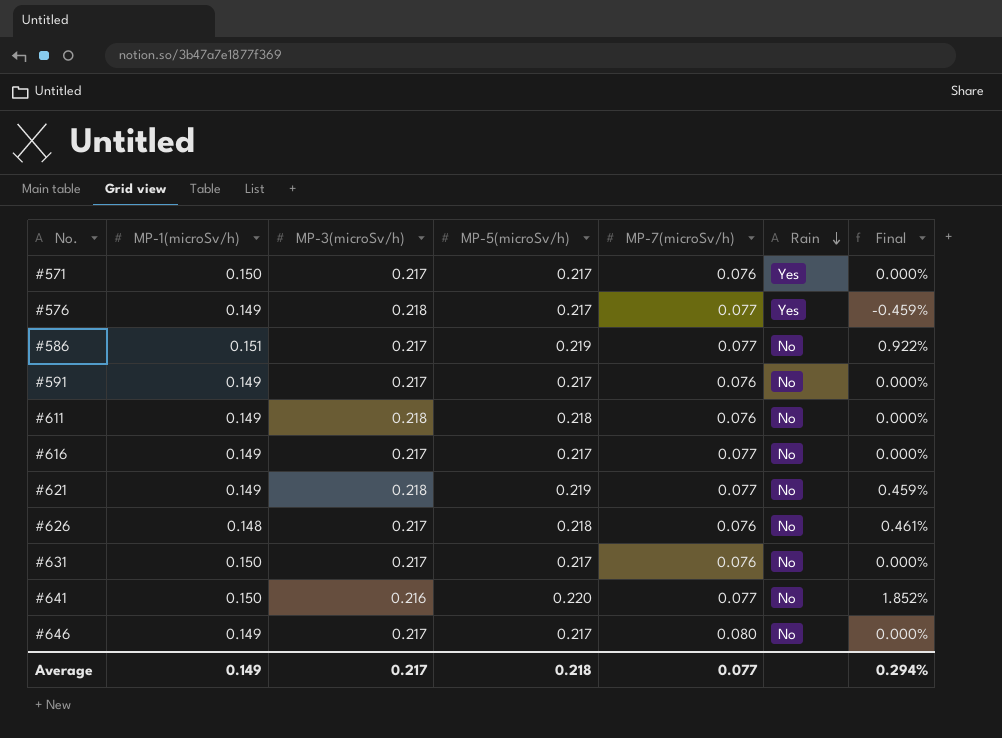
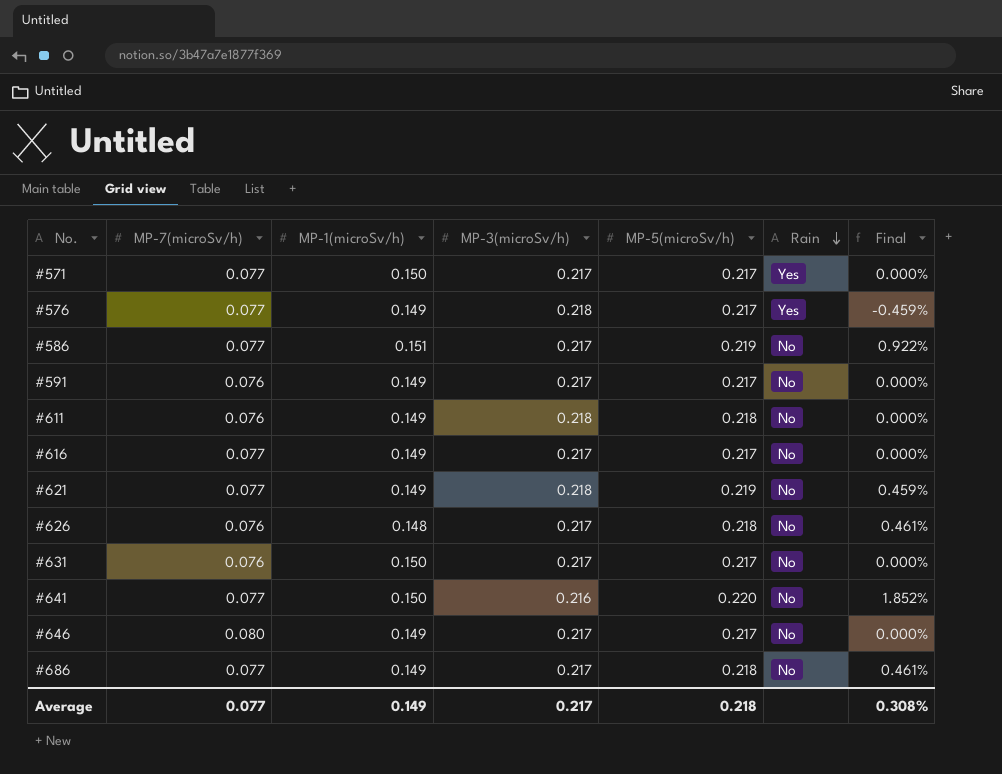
column MP-7(microSv/h) | position: 5 -> 2
#571 | MP-7(microSv/h): 0.076 -> 0.077
row #686: none -> 0.077 | 0.149 | 0.217 | 0.218 | No | 0.461%
Average | Final: 0.294% -> 0.308%

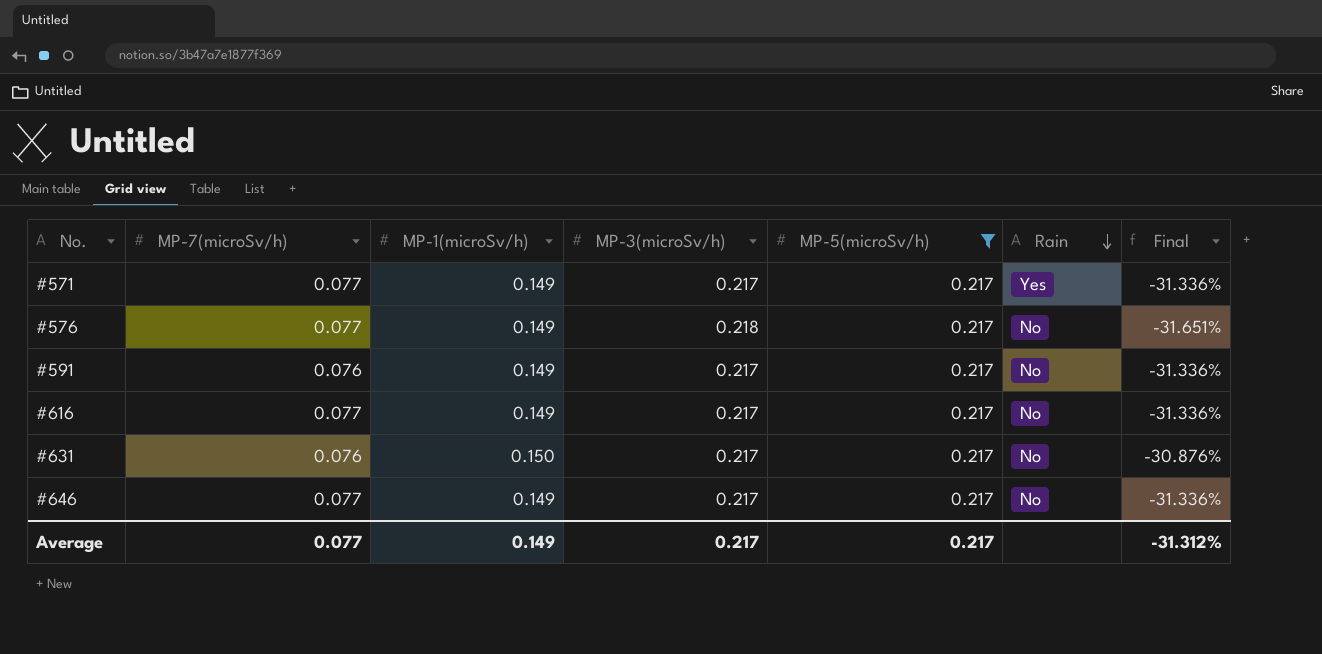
filter: none -> MP-5(microSv/h) = 0.217
column Final | formula: ([MP-5(microSv/h)] - [MP-3(microSv/h)]) / [MP-3(microSv/h)] -> ([MP-1(microSv/h)] - [MP-3(microSv/h)]) / [MP-3(microSv/h)]
#571 | MP-1(microSv/h): 0.150 -> 0.149
#576 | Rain: Yes -> No
#646 | MP-7(microSv/h): 0.080 -> 0.077
Average | MP-5(microSv/h): 0.218 -> 0.217
Average | Final: 0.308% -> -31.312%

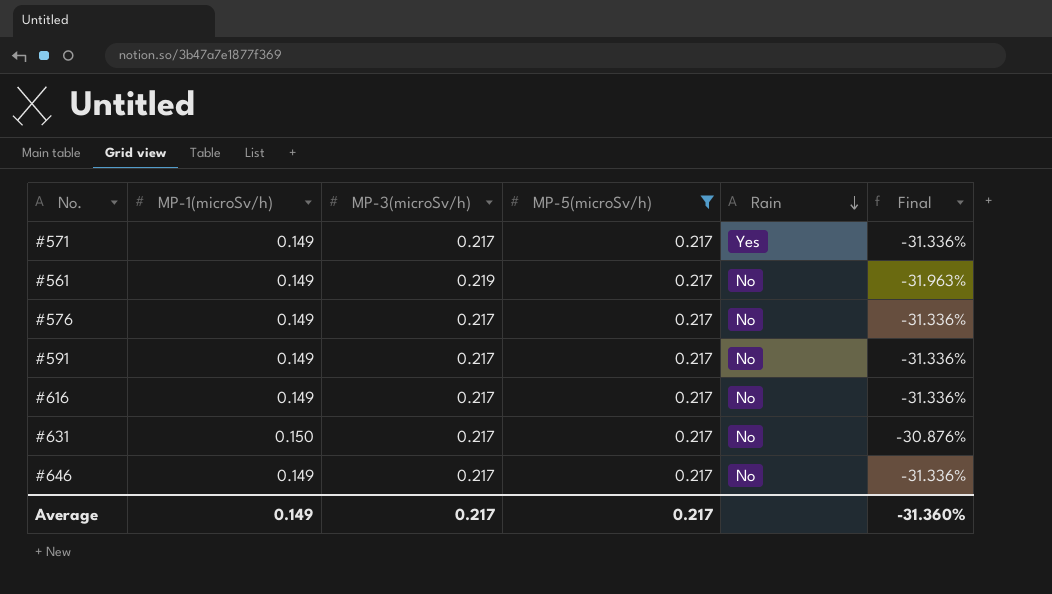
column MP-7(microSv/h) | position: 2 -> none
row #561: none -> 0.149 | 0.219 | 0.217 | No | -31.963%
#576 | MP-3(microSv/h): 0.218 -> 0.217
#576 | Final: -31.651% -> -31.336%
Average | Final: -31.312% -> -31.360%

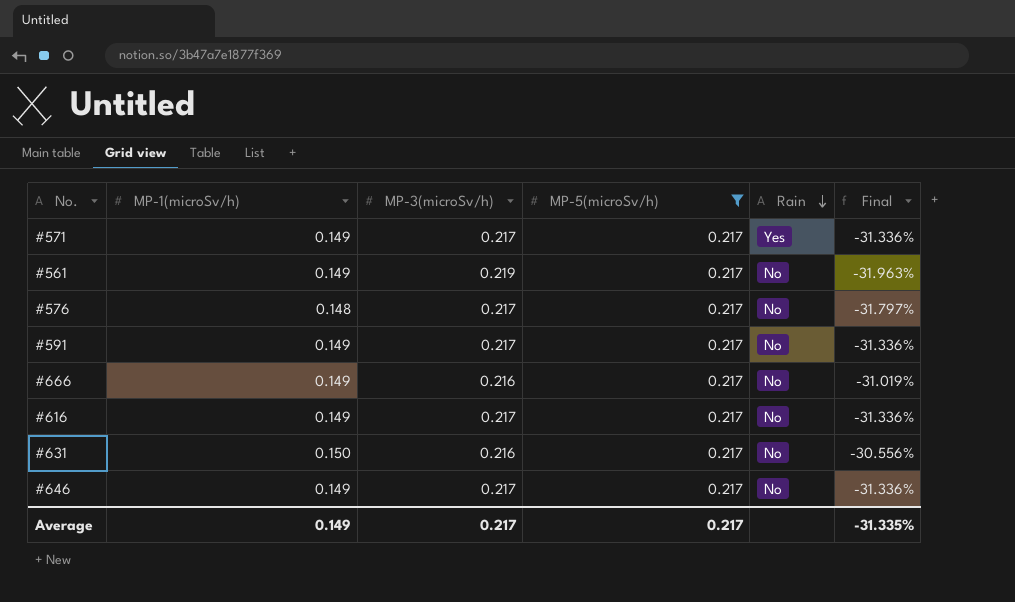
#576 | MP-1(microSv/h): 0.149 -> 0.148
#576 | Final: -31.336% -> -31.797%
row #666: none -> 0.149 | 0.216 | 0.217 | No | -31.019%
#631 | MP-3(microSv/h): 0.217 -> 0.216
#631 | Final: -30.876% -> -30.556%
Average | Final: -31.360% -> -31.335%

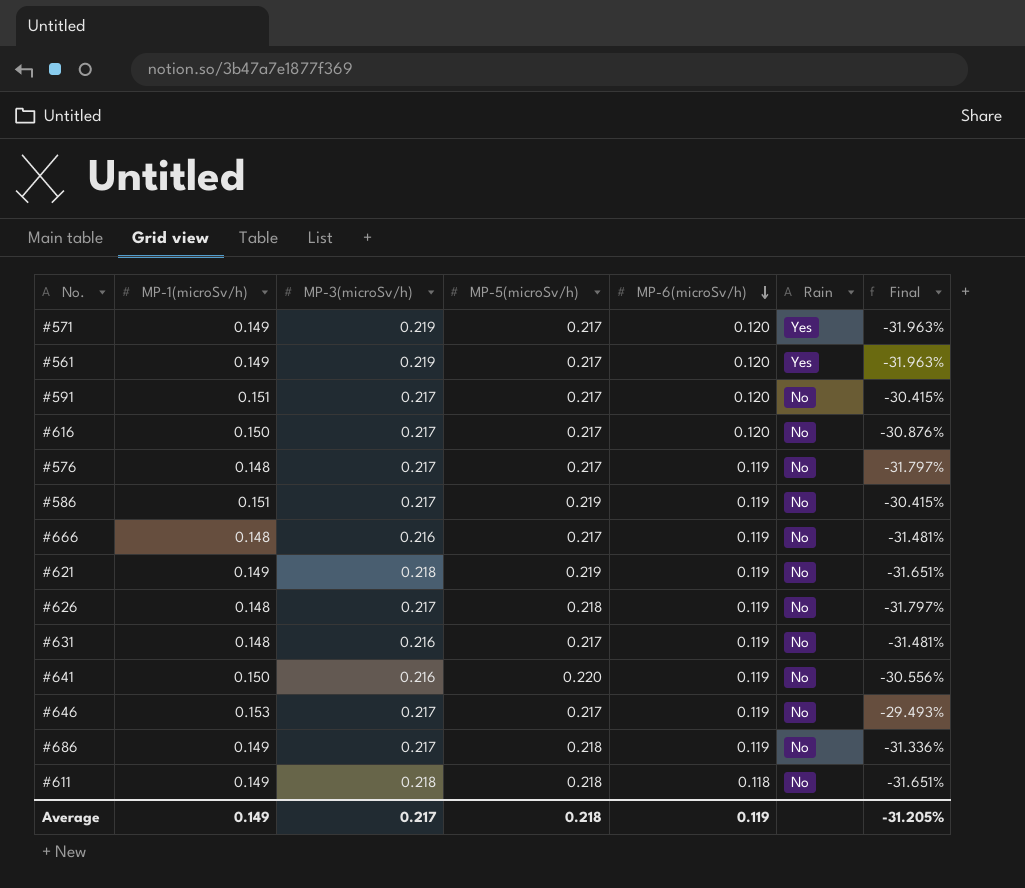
filter: MP-5(microSv/h) = 0.217 -> none
row order: Rain descending -> MP-6(microSv/h) descending
column MP-6(microSv/h) | position: none -> 5
#571 | MP-3(microSv/h): 0.217 -> 0.219
#571 | Final: -31.336% -> -31.963%
#561 | Rain: No -> Yes
#591 | MP-1(microSv/h): 0.149 -> 0.151
#591 | Final: -31.336% -> -30.415%
#616 | MP-1(microSv/h): 0.149 -> 0.150
#616 | Final: -31.336% -> -30.876%
#666 | MP-1(microSv/h): 0.149 -> 0.148
#666 | Final: -31.019% -> -31.481%
#631 | MP-1(microSv/h): 0.150 -> 0.148
#631 | Final: -30.556% -> -31.481%
#646 | MP-1(microSv/h): 0.149 -> 0.153
#646 | Final: -31.336% -> -29.493%
Average | MP-5(microSv/h): 0.217 -> 0.218
Average | Final: -31.335% -> -31.205%

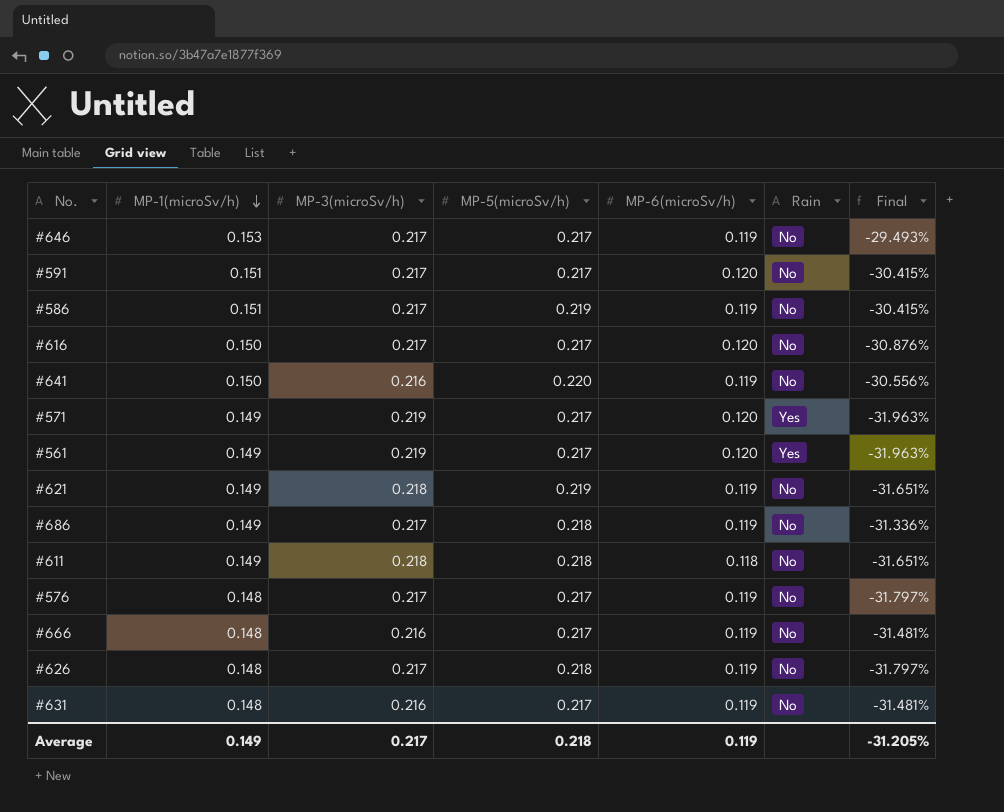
row order: MP-6(microSv/h) descending -> MP-1(microSv/h) descending

